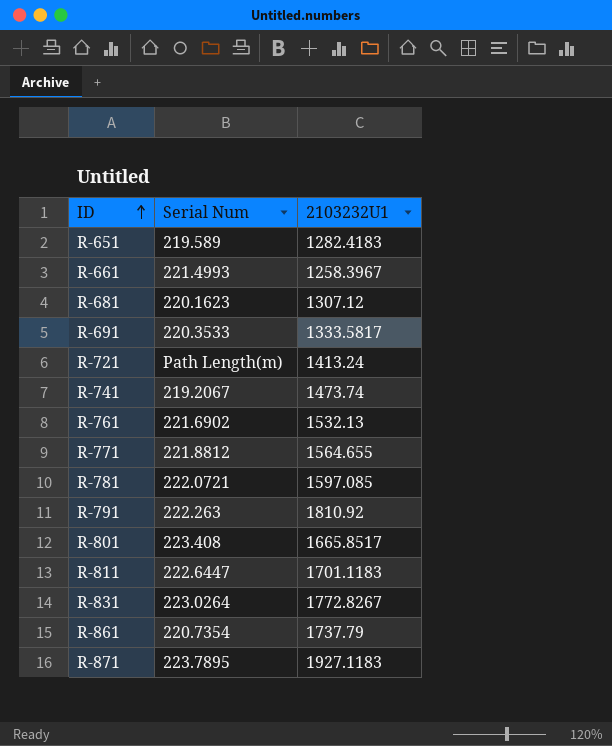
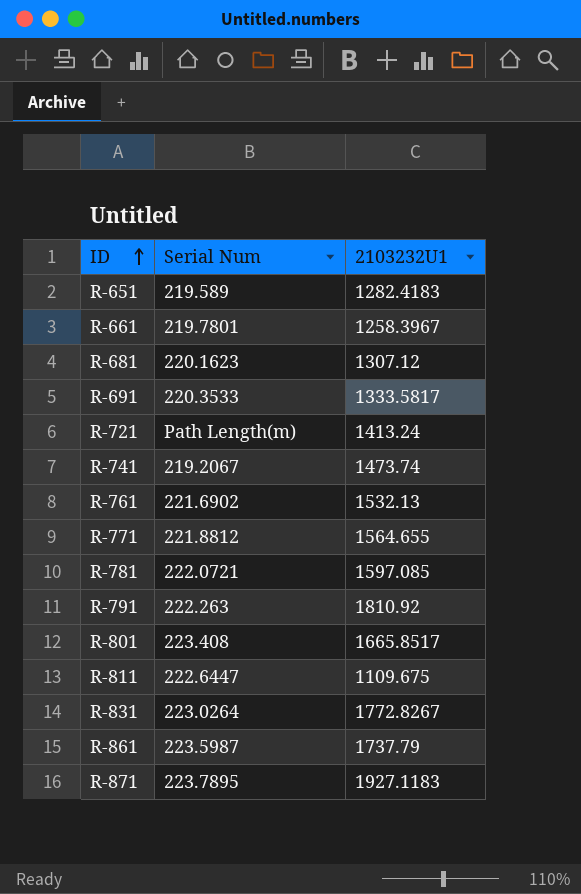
R-661 | Serial Num: 221.4993 -> 219.7801
R-811 | 2103232U1: 1701.1183 -> 1109.675
R-861 | Serial Num: 220.7354 -> 223.5987

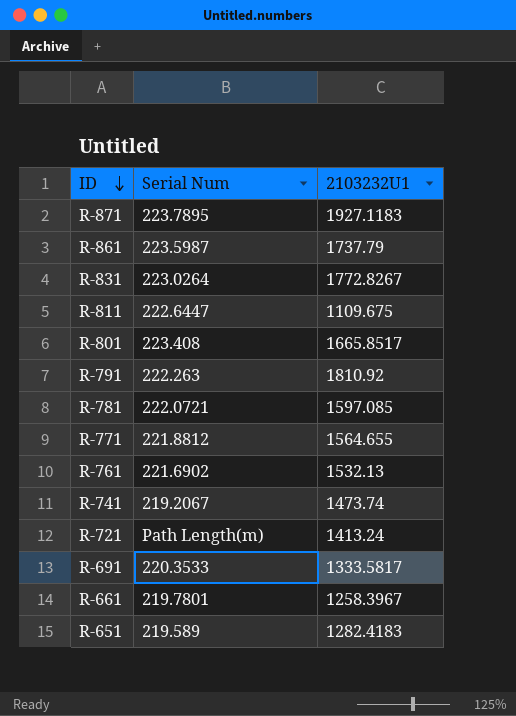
row order: ID ascending -> ID descending
row R-681: 220.1623 | 1307.12 -> none

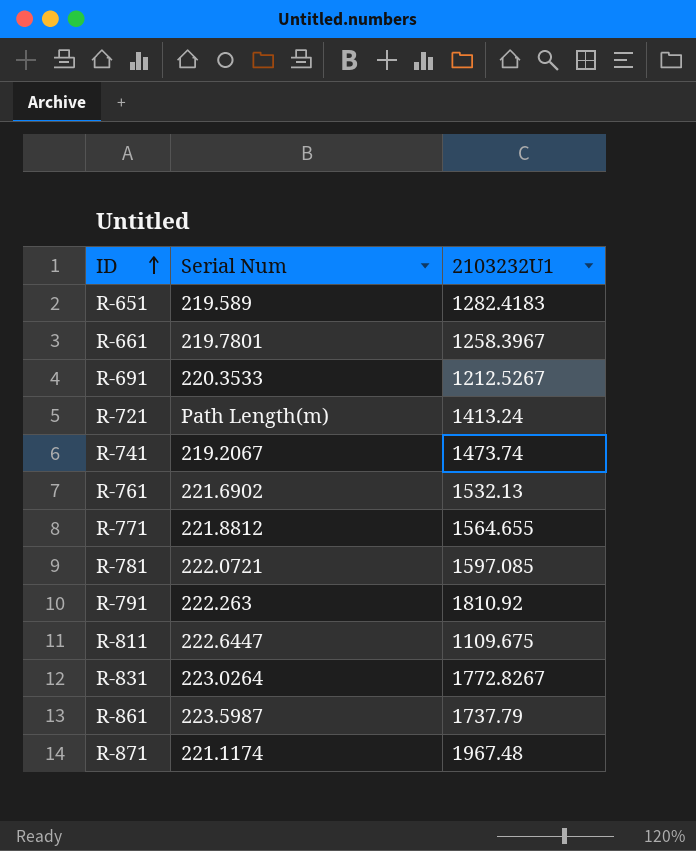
row order: ID descending -> ID ascending
row R-801: 223.408 | 1665.8517 -> none
R-691 | 2103232U1: 1333.5817 -> 1212.5267
R-871 | Serial Num: 223.7895 -> 221.1174
R-871 | 2103232U1: 1927.1183 -> 1967.48

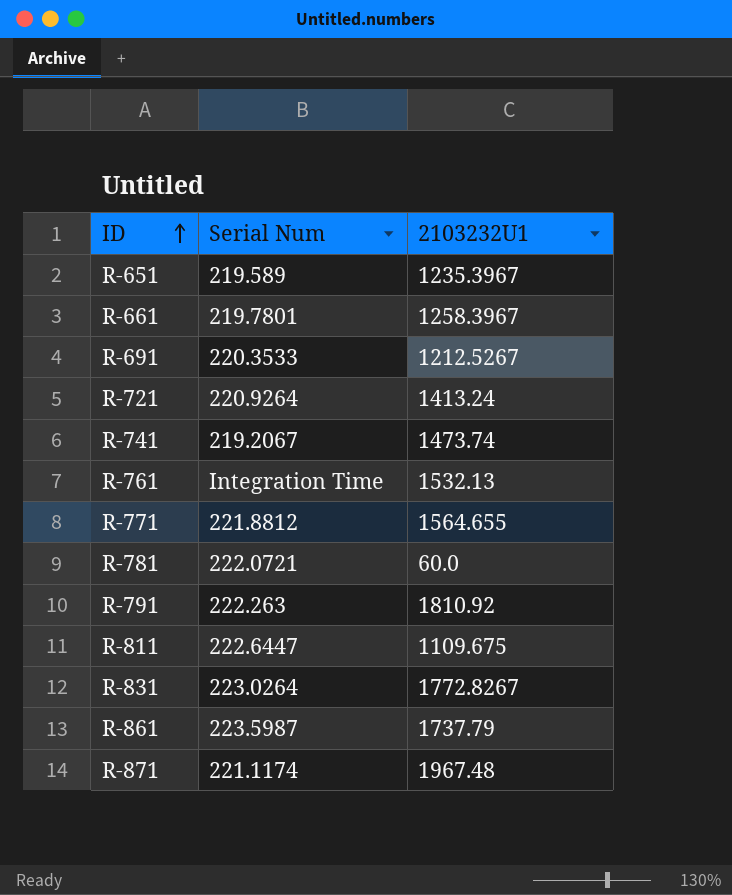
R-651 | 2103232U1: 1282.4183 -> 1235.3967
R-721 | Serial Num: Path Length(m) -> 220.9264
R-761 | Serial Num: 221.6902 -> Integration Time
R-781 | 2103232U1: 1597.085 -> 60.0

